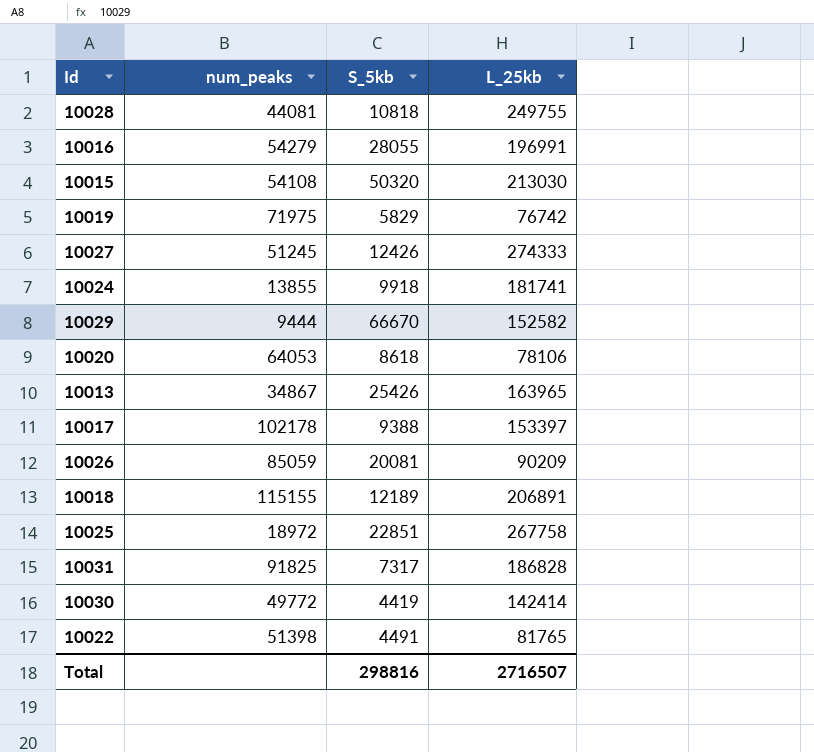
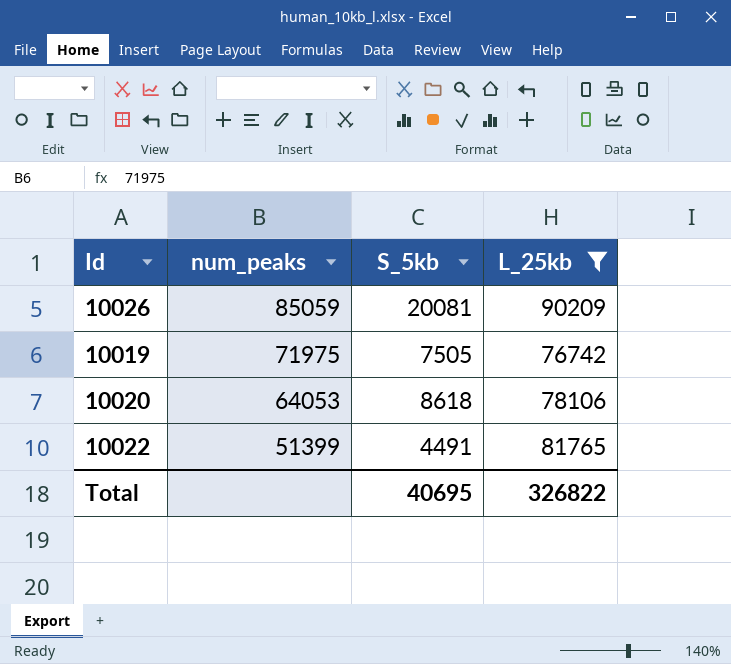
filter: none -> L_25kb <= 90209
row order: none -> num_peaks descending
10019 | S_5kb: 5829 -> 7505
10022 | num_peaks: 51398 -> 51399
Total | S_5kb: 298816 -> 40695
Total | L_25kb: 2716507 -> 326822

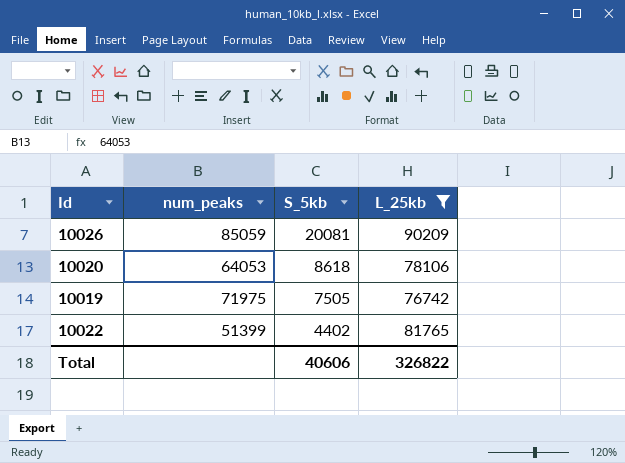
row order: num_peaks descending -> S_5kb descending
10022 | S_5kb: 4491 -> 4402
Total | S_5kb: 40695 -> 40606

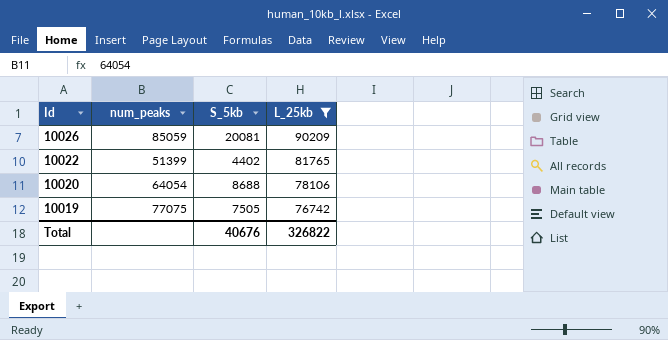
row order: S_5kb descending -> Id descending
10020 | num_peaks: 64053 -> 64054
10020 | S_5kb: 8618 -> 8688
10019 | num_peaks: 71975 -> 77075
Total | S_5kb: 40606 -> 40676

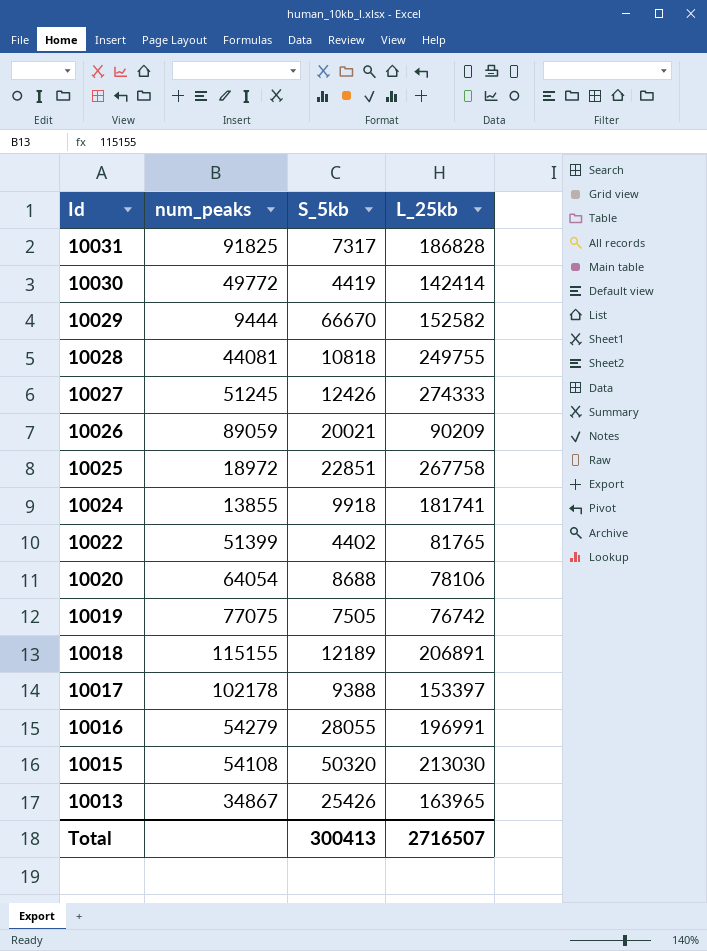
filter: L_25kb <= 90209 -> none
10026 | num_peaks: 85059 -> 89059
10026 | S_5kb: 20081 -> 20021
Total | S_5kb: 40676 -> 300413
Total | L_25kb: 326822 -> 2716507

